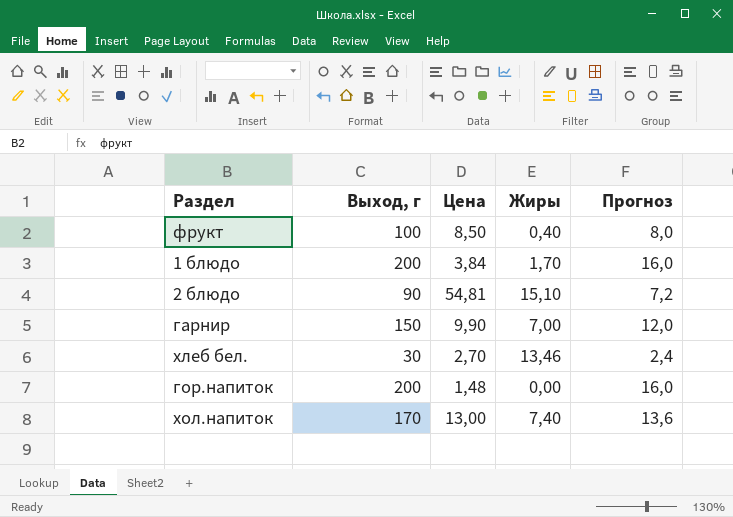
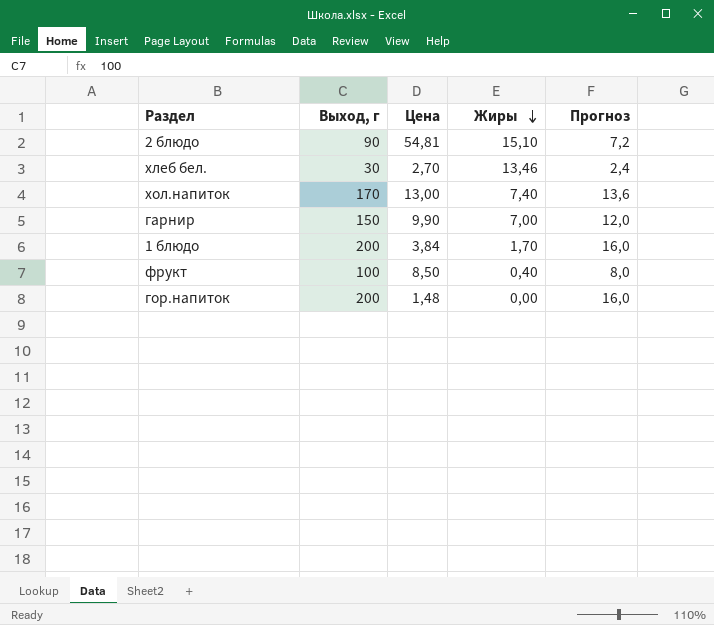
row order: none -> Жиры descending

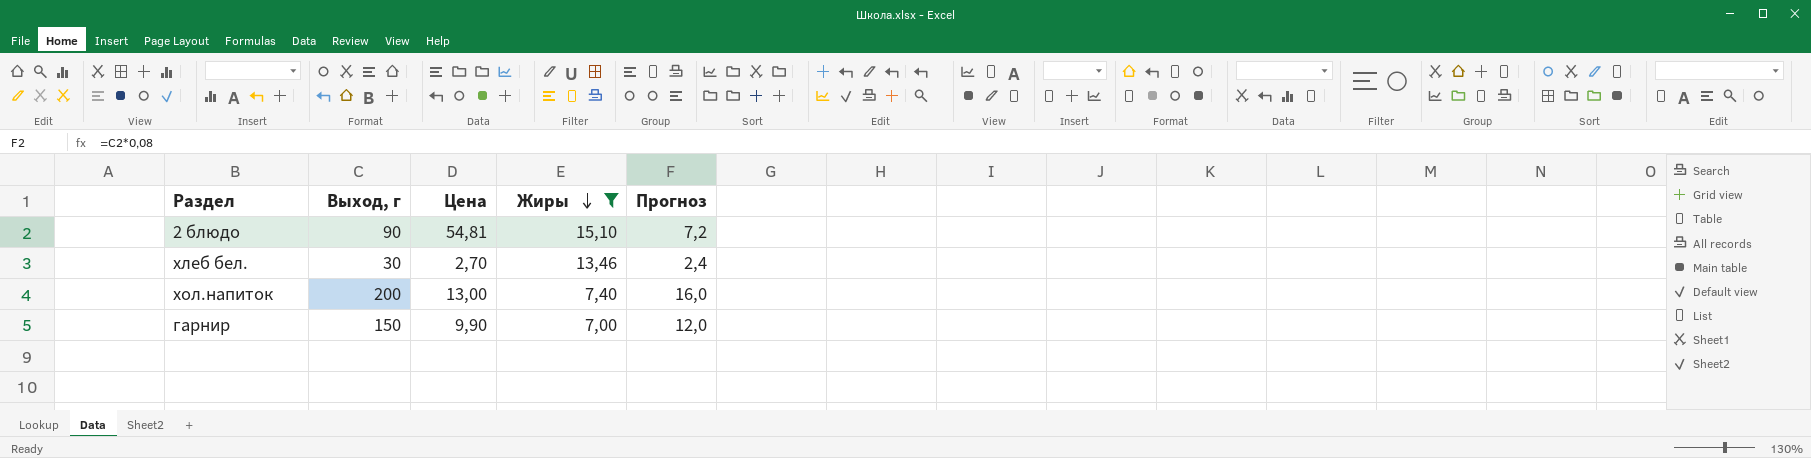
filter: none -> Жиры >= 7,00
хол.напиток | Выход, г: 170 -> 200
хол.напиток | Прогноз: 13,6 -> 16,0

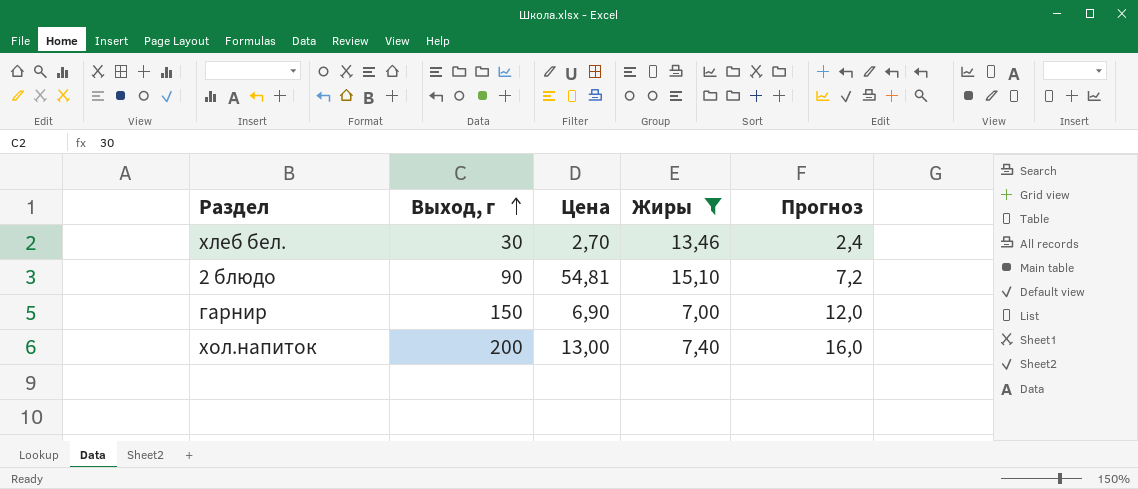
row order: Жиры descending -> Выход, г ascending
гарнир | Цена: 9,90 -> 6,90

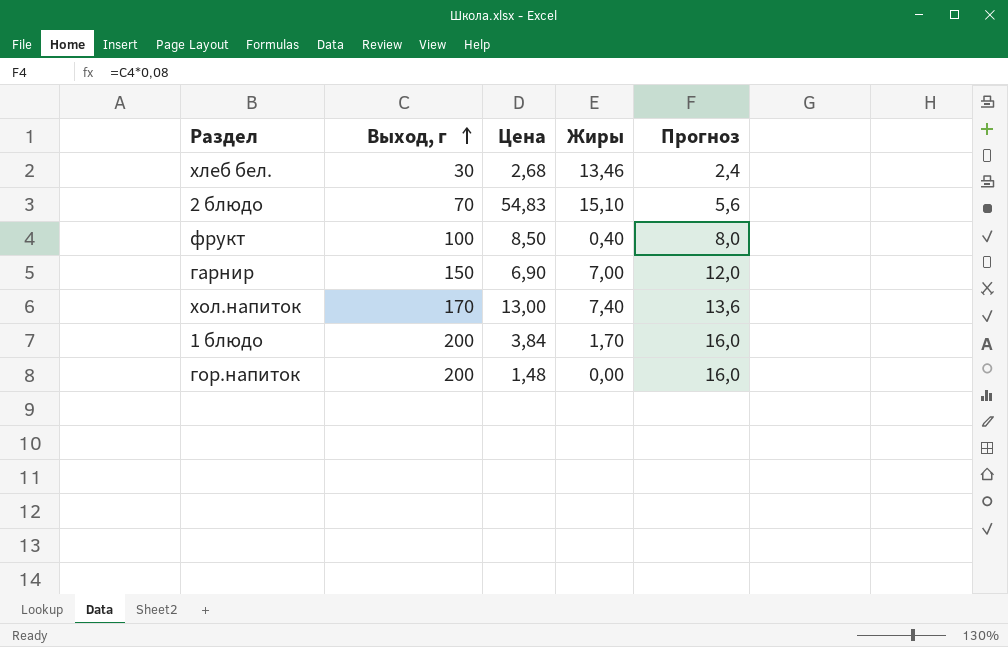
filter: Жиры >= 7,00 -> none
хлеб бел. | Цена: 2,70 -> 2,68
2 блюдо | Выход, г: 90 -> 70
2 блюдо | Цена: 54,81 -> 54,83
2 блюдо | Прогноз: 7,2 -> 5,6
хол.напиток | Выход, г: 200 -> 170
хол.напиток | Прогноз: 16,0 -> 13,6

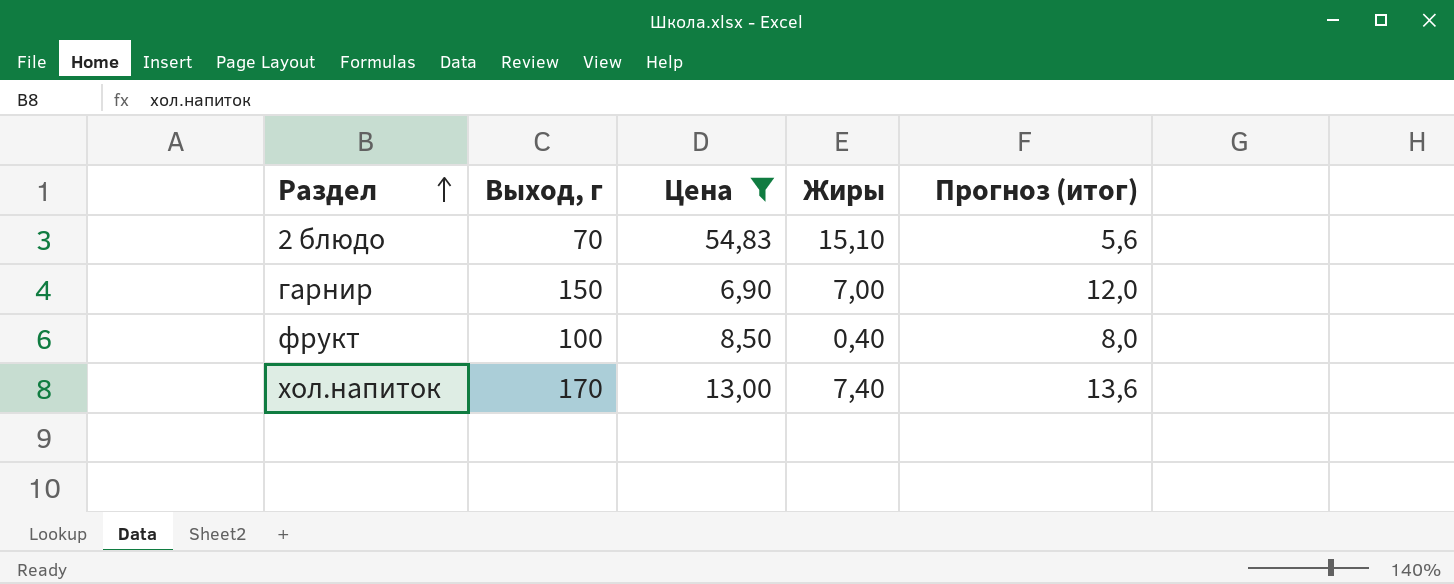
filter: none -> Цена >= 6,90
row order: Выход, г ascending -> Раздел ascending
column name: Прогноз -> Прогноз (итог)

